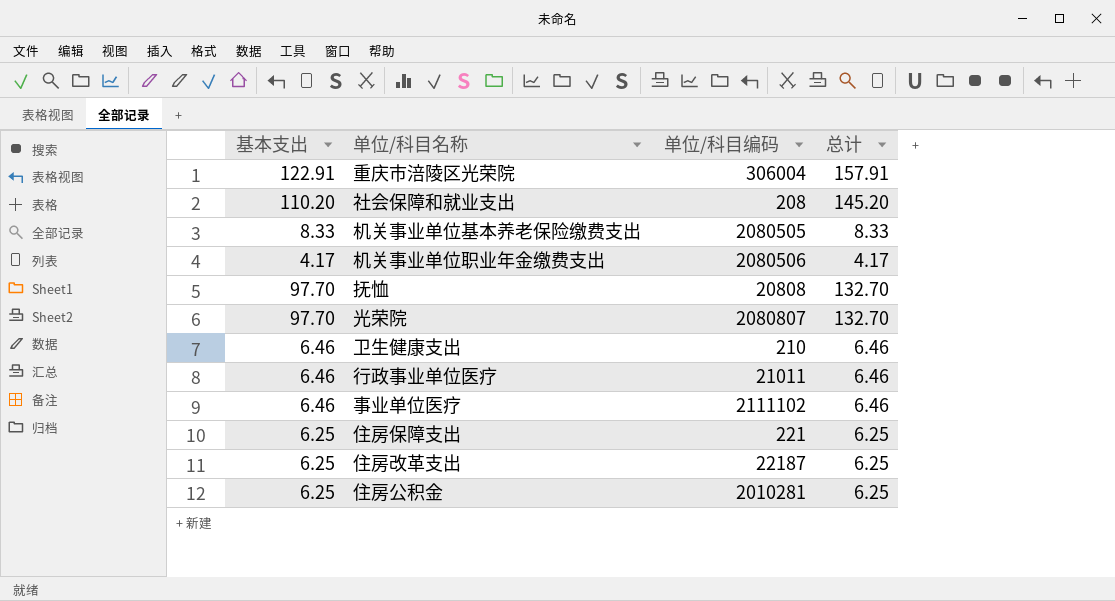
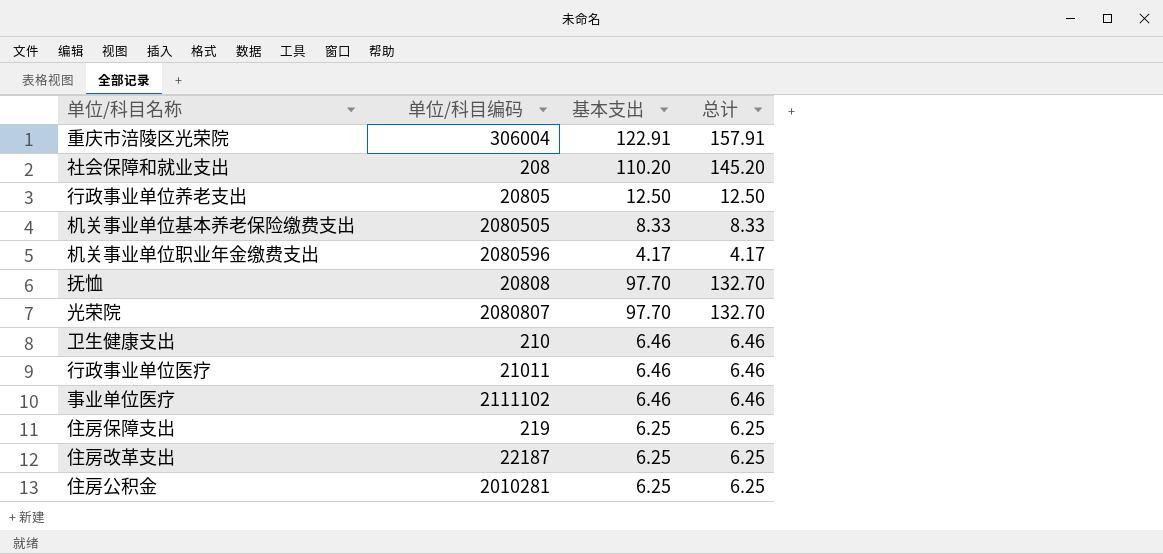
column 基本支出 | position: 1 -> 3
row 行政事业单位养老支出: none -> 20805 | 12.50 | 12.50
机关事业单位职业年金缴费支出 | 单位/科目编码: 2080506 -> 2080596
住房保障支出 | 单位/科目编码: 221 -> 219

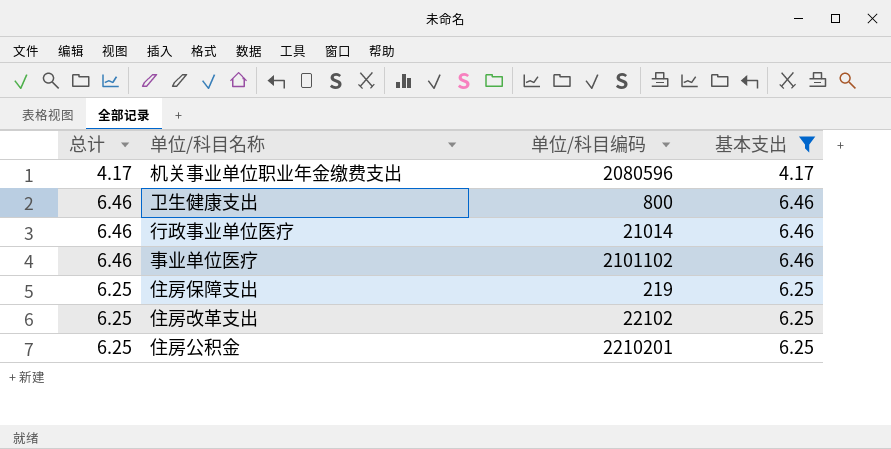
filter: none -> 基本支出 <= 6.46
column 总计 | position: 4 -> 1
卫生健康支出 | 单位/科目编码: 210 -> 800
行政事业单位医疗 | 单位/科目编码: 21011 -> 21014
事业单位医疗 | 单位/科目编码: 2111102 -> 2101102
住房改革支出 | 单位/科目编码: 22187 -> 22102
住房公积金 | 单位/科目编码: 2010281 -> 2210201

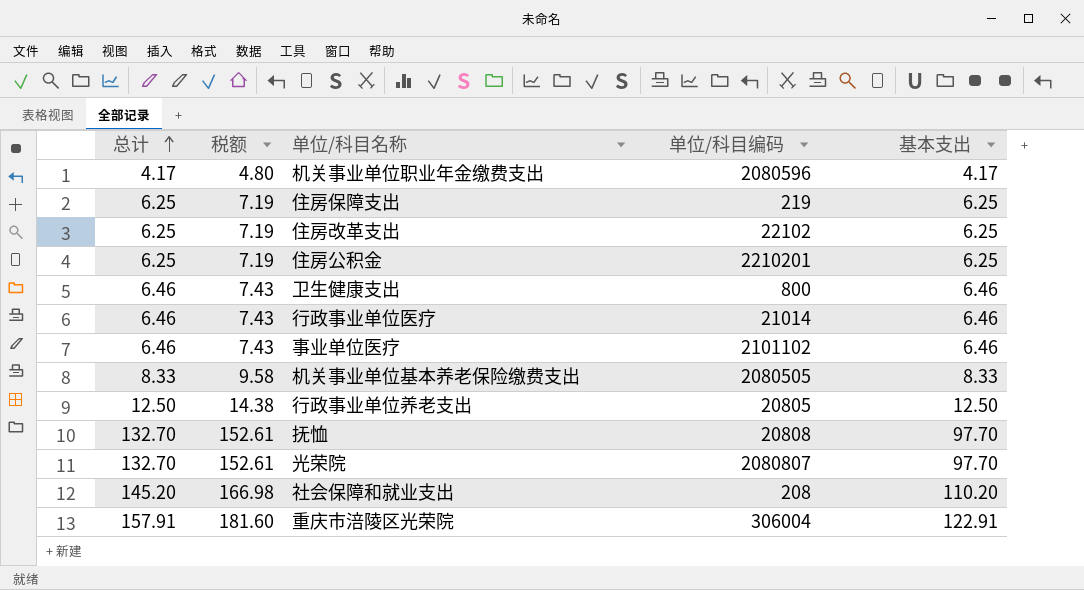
filter: 基本支出 <= 6.46 -> none
row order: none -> 总计 ascending
column 税额 | formula: none -> [总计] * 1.15

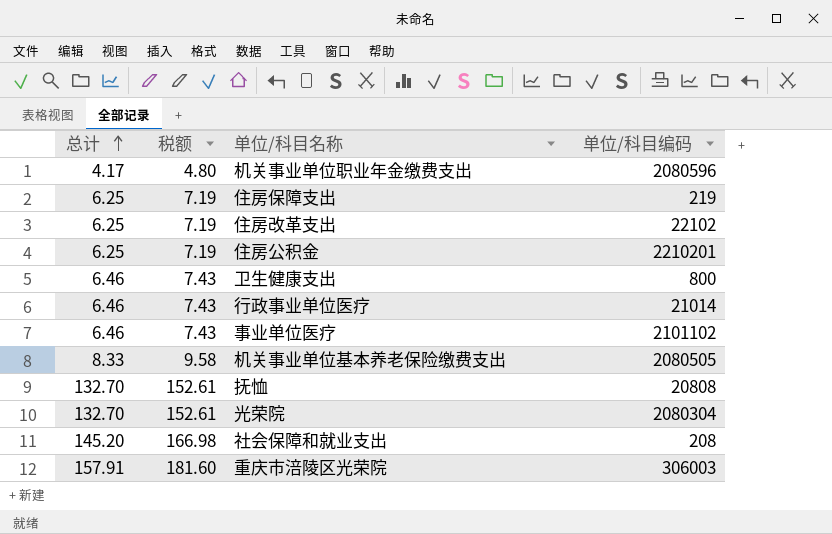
column 基本支出 | position: 5 -> none
row 行政事业单位养老支出: 12.50 | 14.38 | 20805 | 12.50 -> none
光荣院 | 单位/科目编码: 2080807 -> 2080304
重庆市涪陵区光荣院 | 单位/科目编码: 306004 -> 306003

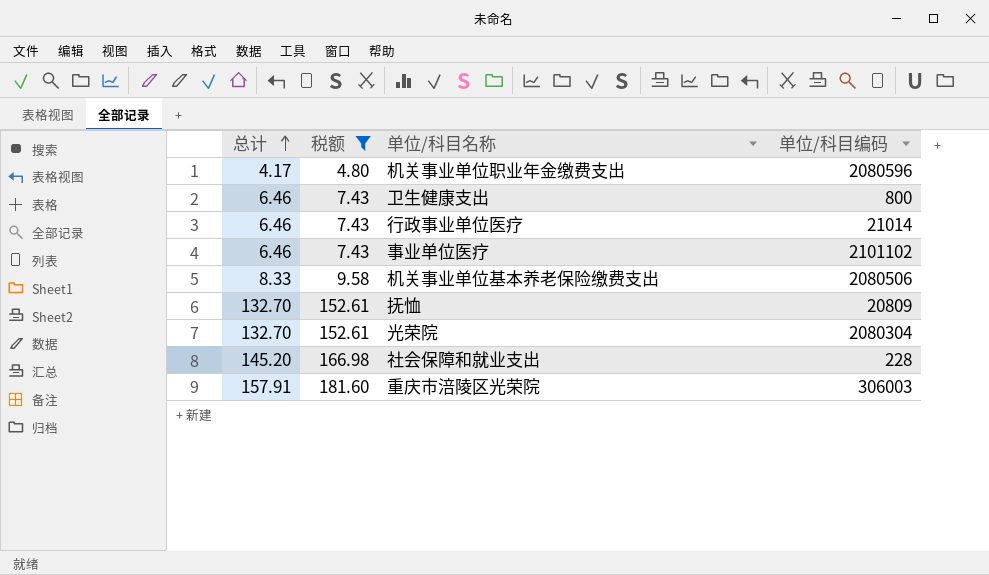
filter: none -> 税额 != 7.19
机关事业单位基本养老保险缴费支出 | 单位/科目编码: 2080505 -> 2080506
抚恤 | 单位/科目编码: 20808 -> 20809
社会保障和就业支出 | 单位/科目编码: 208 -> 228

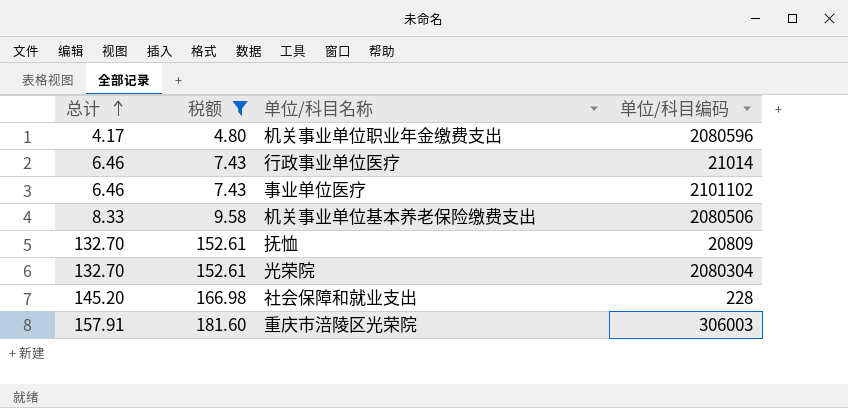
row 卫生健康支出: 6.46 | 7.43 | 800 -> none

